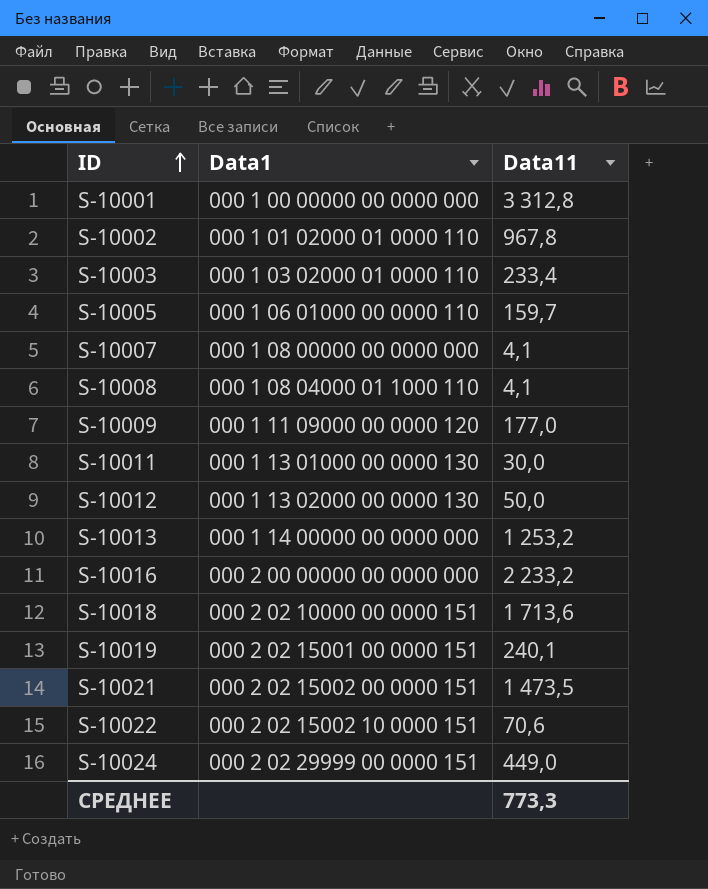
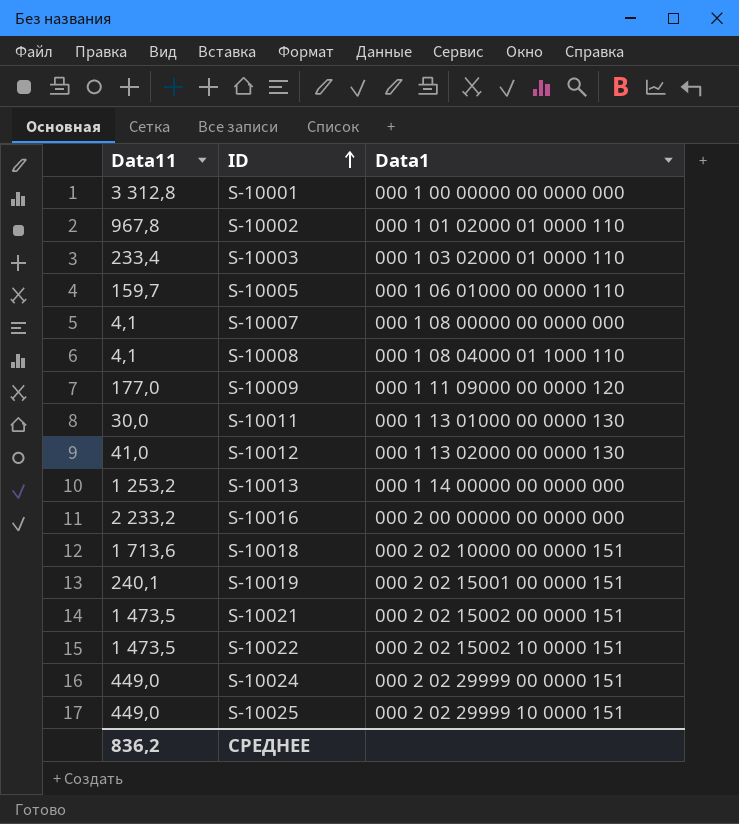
column Data11 | position: 3 -> 1
S-10012 | Data11: 50,0 -> 41,0
S-10022 | Data11: 70,6 -> 1 473,5
row S-10025: none -> 449,0 | 000 2 02 29999 10 0000 151
СРЕДНЕЕ | Data11: 773,3 -> 836,2

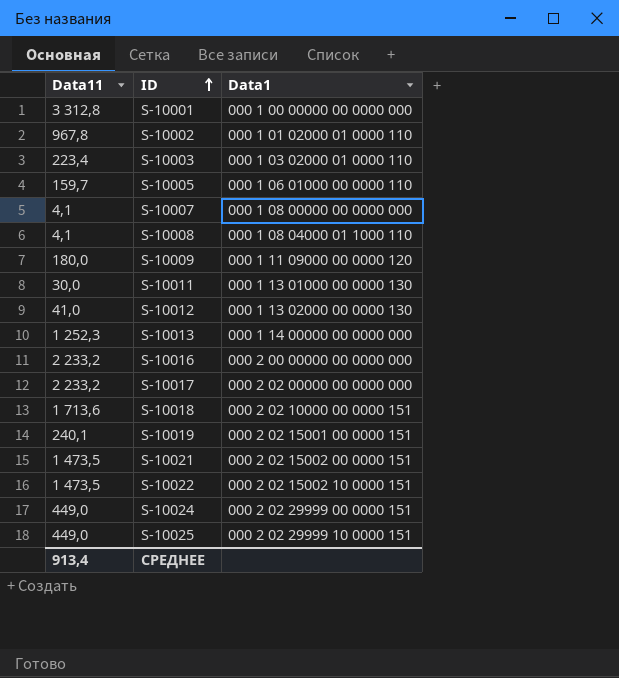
S-10003 | Data11: 233,4 -> 223,4
S-10009 | Data11: 177,0 -> 180,0
S-10013 | Data11: 1 253,2 -> 1 252,3
row S-10017: none -> 2 233,2 | 000 2 02 00000 00 0000 000
СРЕДНЕЕ | Data11: 836,2 -> 913,4

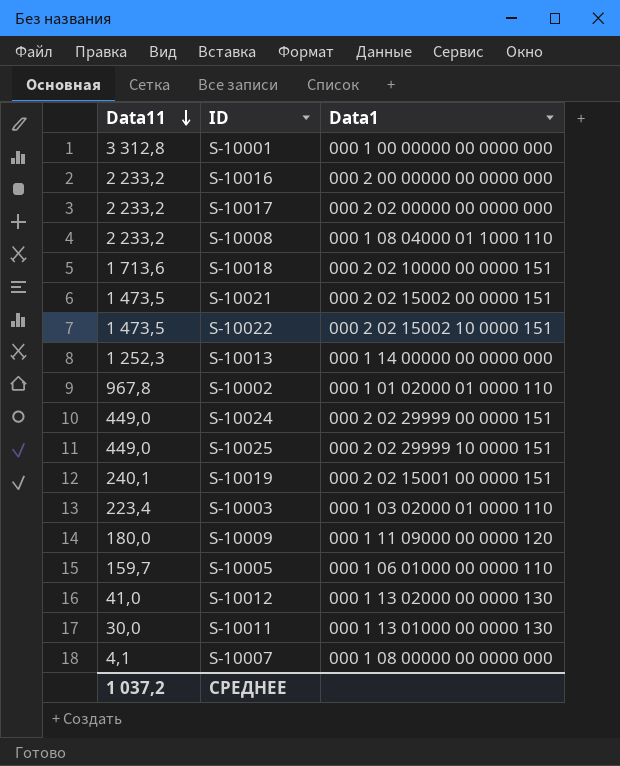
row order: ID ascending -> Data11 descending
S-10008 | Data11: 4,1 -> 2 233,2
СРЕДНЕЕ | Data11: 913,4 -> 1 037,2

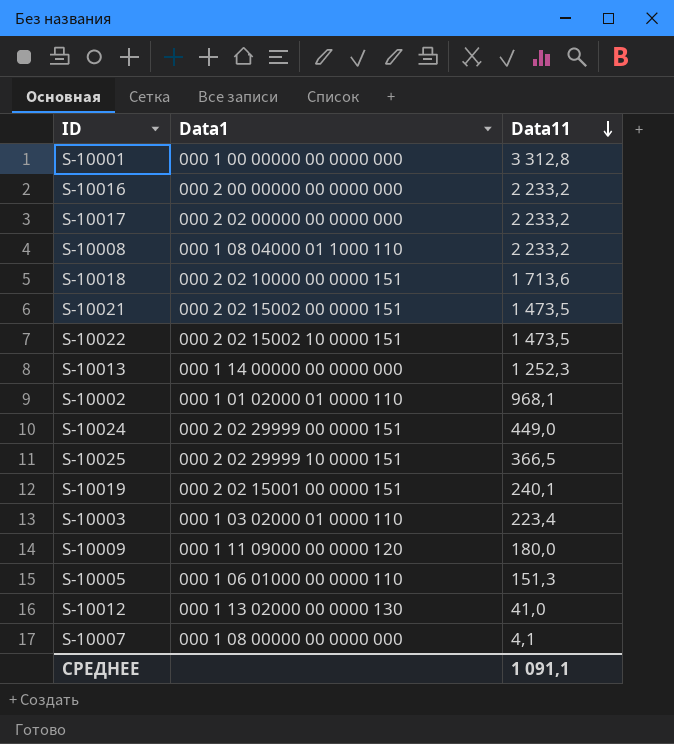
column Data11 | position: 1 -> 3
row S-10011: 30,0 | 000 1 13 01000 00 0000 130 -> none
S-10002 | Data11: 967,8 -> 968,1
S-10025 | Data11: 449,0 -> 366,5
S-10005 | Data11: 159,7 -> 151,3
СРЕДНЕЕ | Data11: 1 037,2 -> 1 091,1

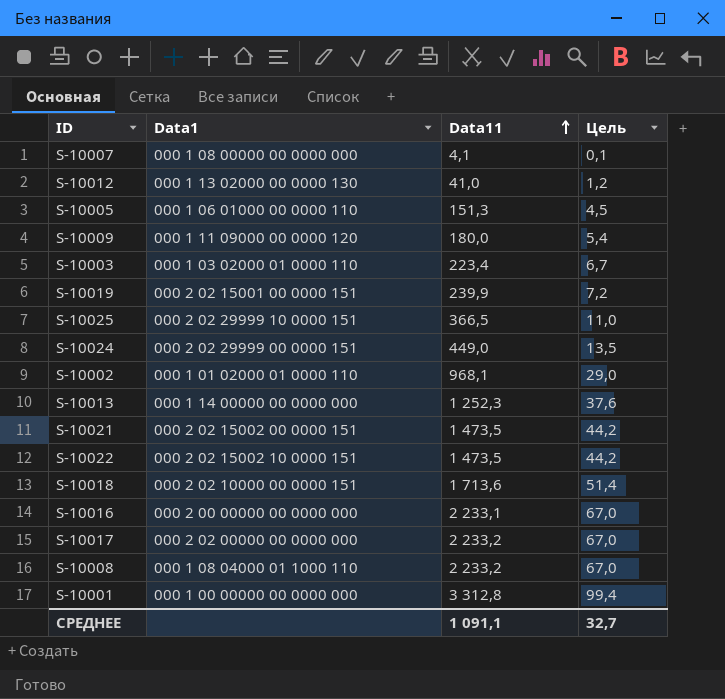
row order: Data11 descending -> Data11 ascending
column Цель | formula: none -> [Data11] * 0,03
S-10019 | Data11: 240,1 -> 239,9
S-10016 | Data11: 2 233,2 -> 2 233,1

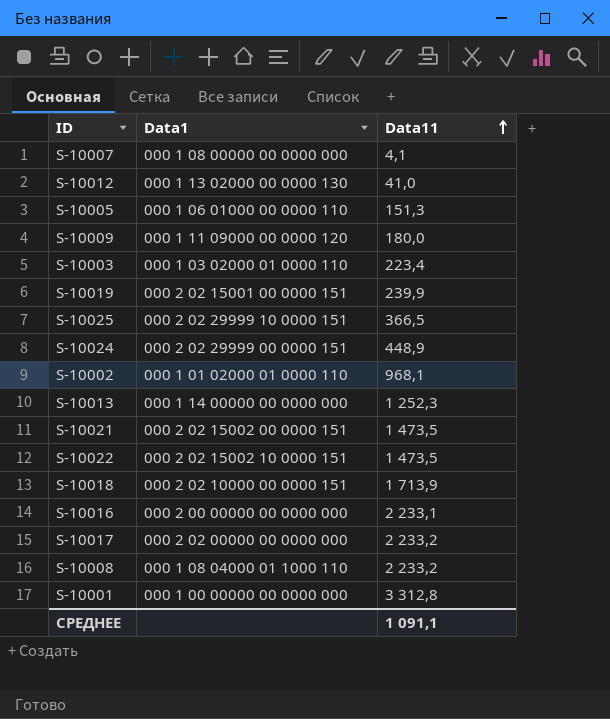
column Цель | formula: [Data11] * 0,03 -> none
S-10024 | Data11: 449,0 -> 448,9
S-10018 | Data11: 1 713,6 -> 1 713,9

